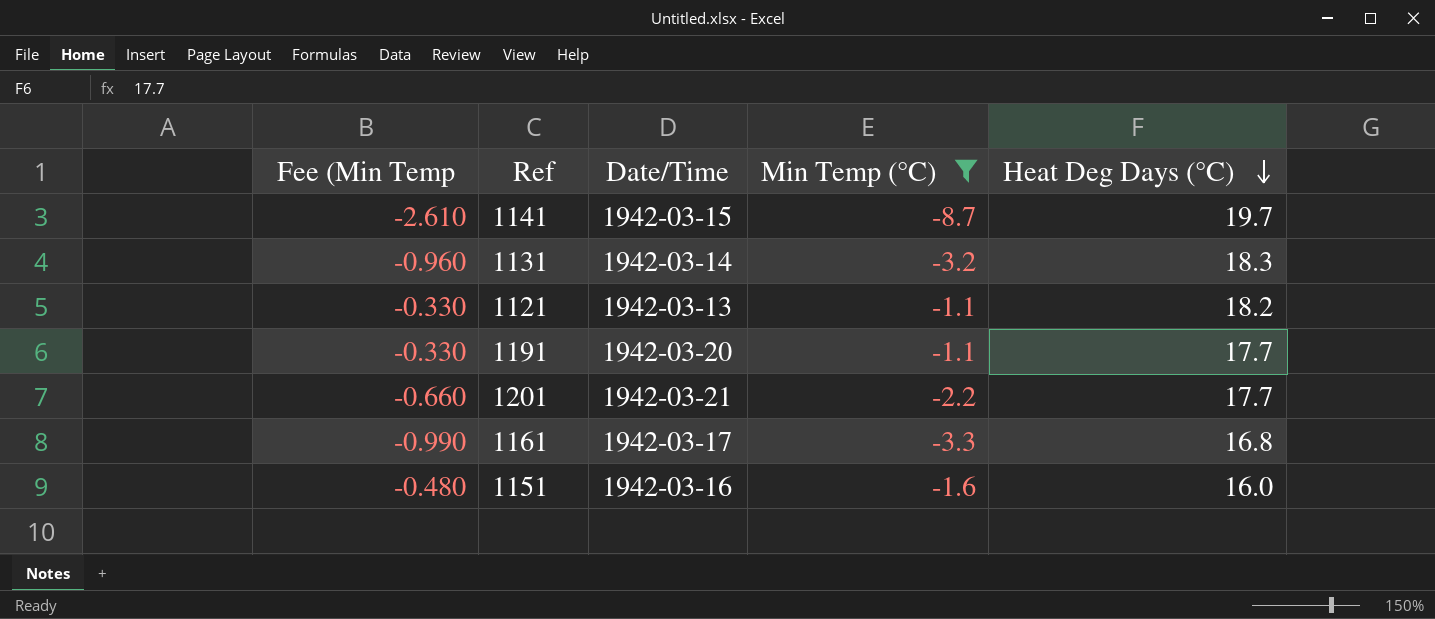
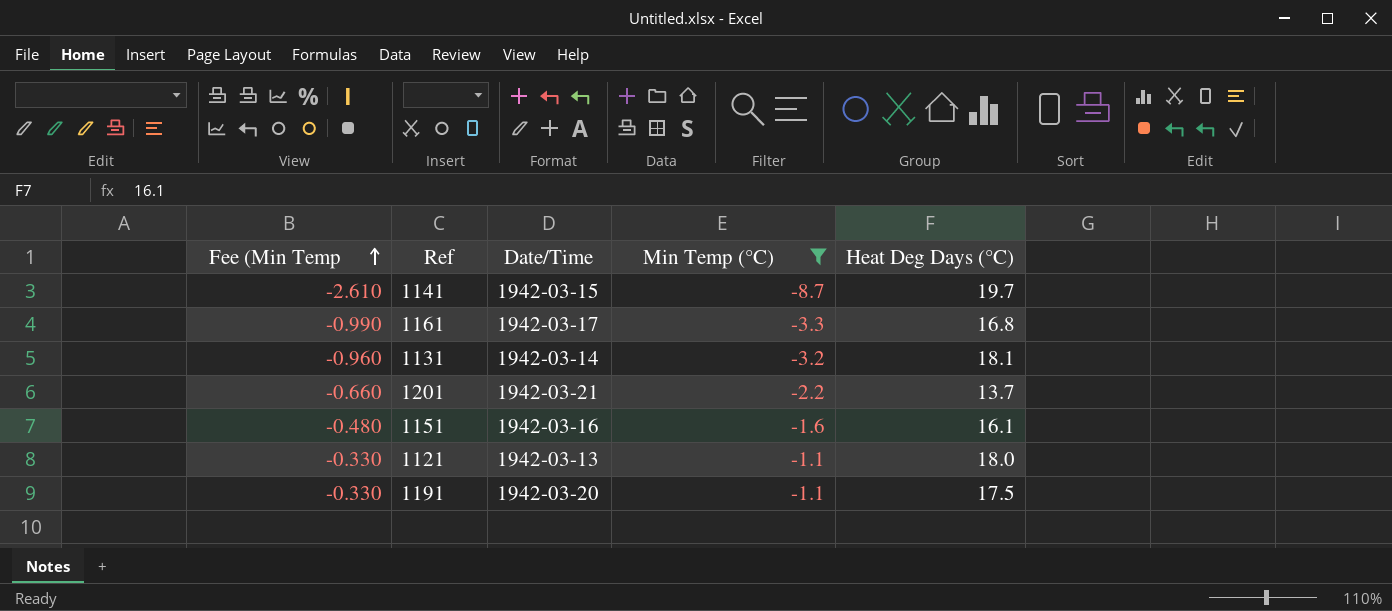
row order: Heat Deg Days (°C) descending -> Fee (Min Temp ascending
1131 | Heat Deg Days (°C): 18.3 -> 18.1
1201 | Heat Deg Days (°C): 17.7 -> 13.7
1151 | Heat Deg Days (°C): 16.0 -> 16.1
1121 | Heat Deg Days (°C): 18.2 -> 18.0
1191 | Heat Deg Days (°C): 17.7 -> 17.5

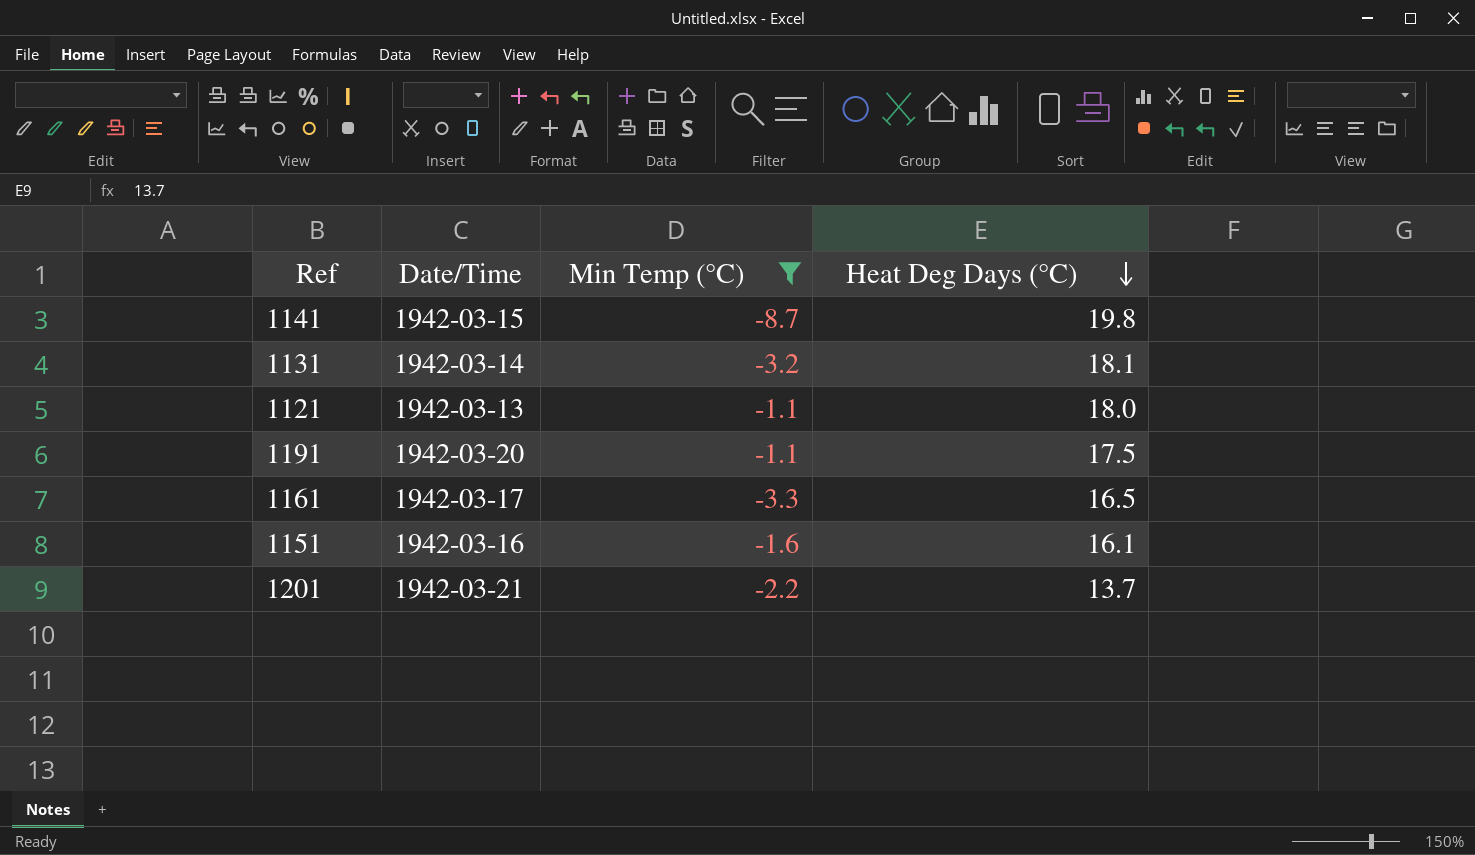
row order: Fee (Min Temp ascending -> Heat Deg Days (°C) descending
column Fee (Min Temp | formula: [Min Temp (°C)] * 0.3 -> none
1141 | Heat Deg Days (°C): 19.7 -> 19.8
1161 | Heat Deg Days (°C): 16.8 -> 16.5

